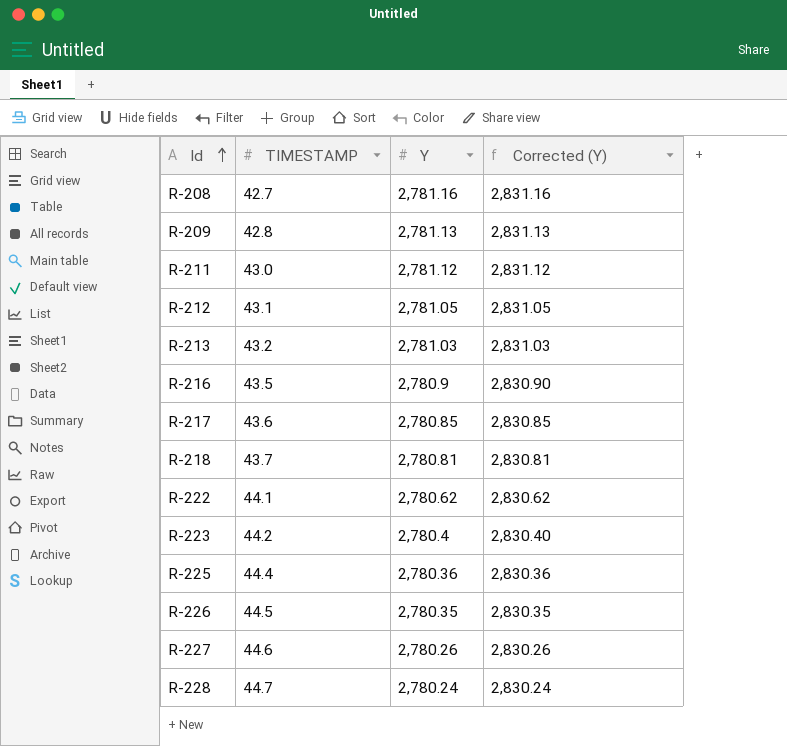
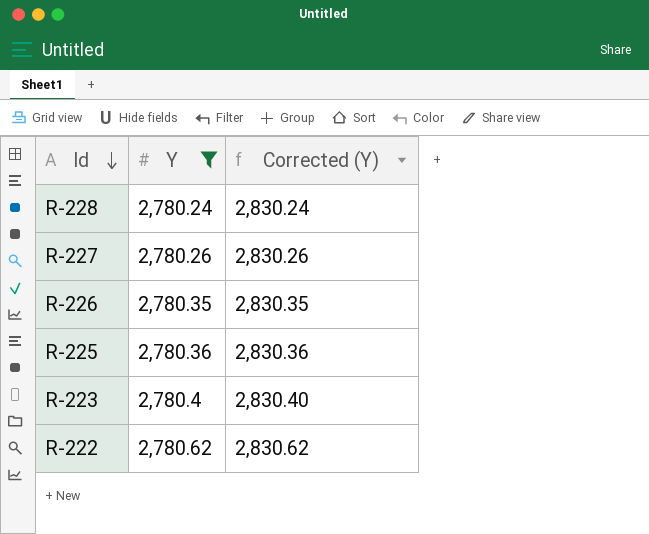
filter: none -> Y <= 2,780.62
row order: Id ascending -> Id descending
column TIMESTAMP | position: 2 -> none

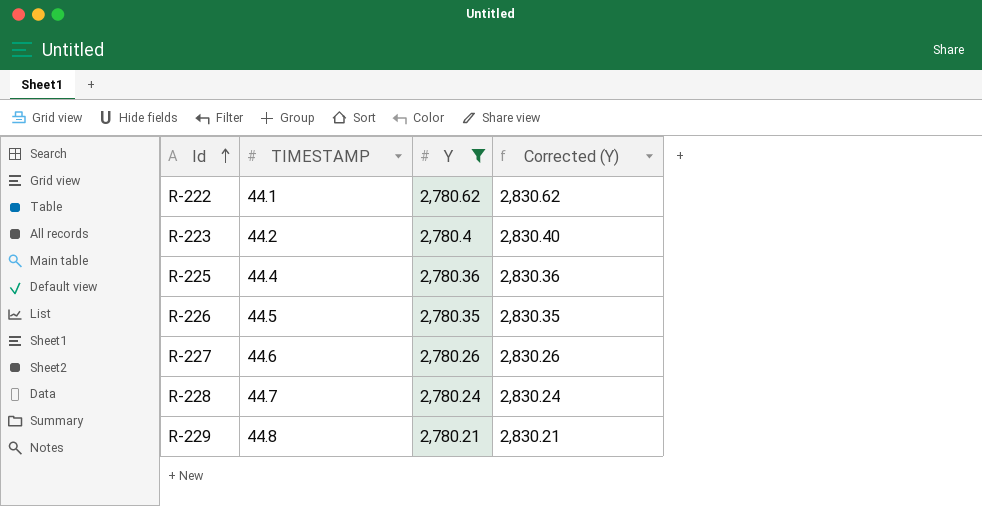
row order: Id descending -> Id ascending
column TIMESTAMP | position: none -> 2
row R-229: none -> 44.8 | 2,780.21 | 2,830.21

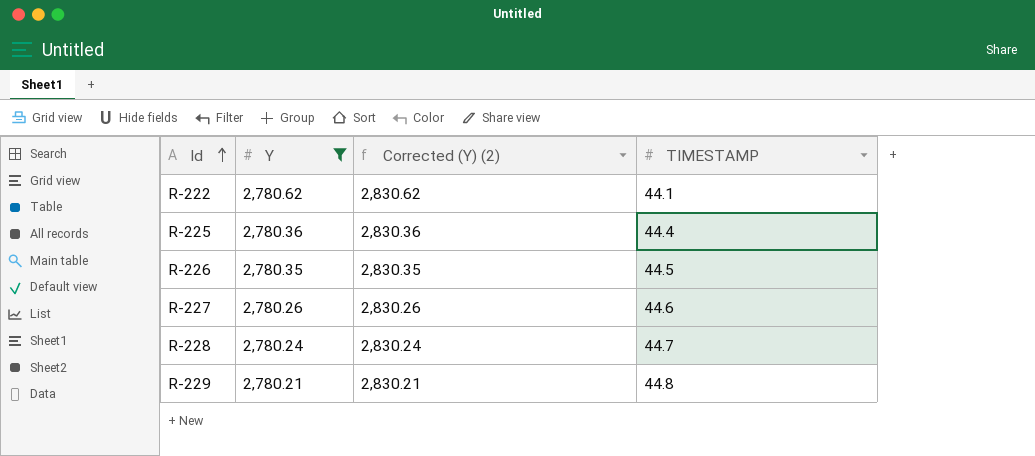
column name: Corrected (Y) -> Corrected (Y) (2)
column TIMESTAMP | position: 2 -> 4
row R-223: 44.2 | 2,780.4 | 2,830.40 -> none

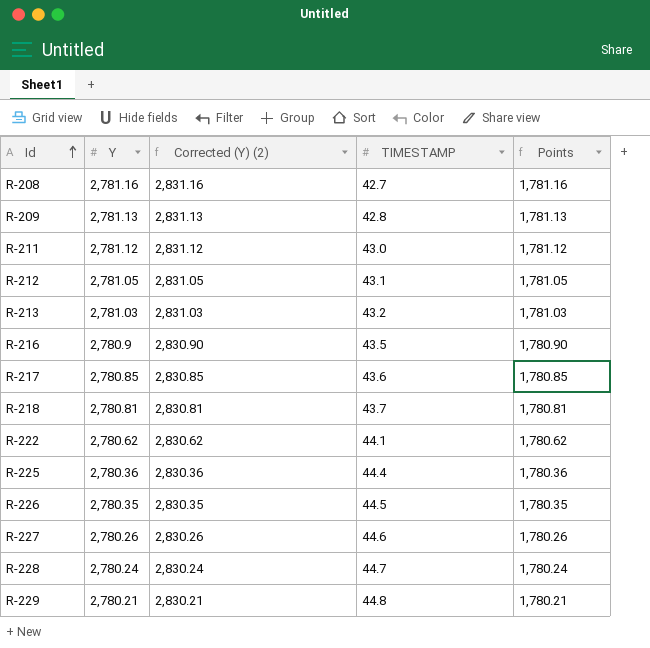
filter: Y <= 2,780.62 -> none
column Points | formula: none -> [Y] - 1000

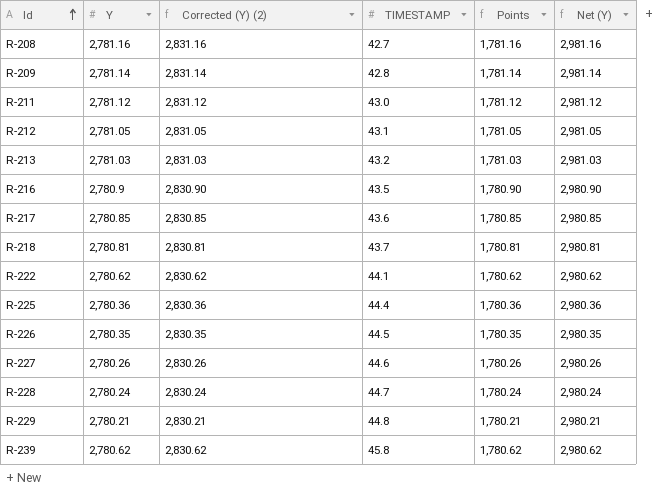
column Net (Y) | formula: none -> [Y] + 200
R-209 | Y: 2,781.13 -> 2,781.14
R-209 | Corrected (Y) (2): 2,831.13 -> 2,831.14
R-209 | Points: 1,781.13 -> 1,781.14
row R-239: none -> 2,780.62 | 2,830.62 | 45.8 | 1,780.62 | 2,980.62

